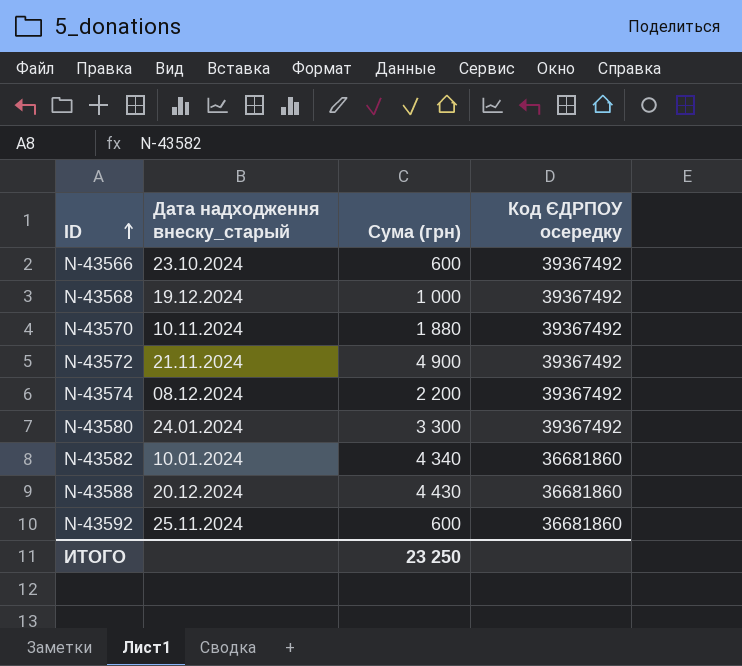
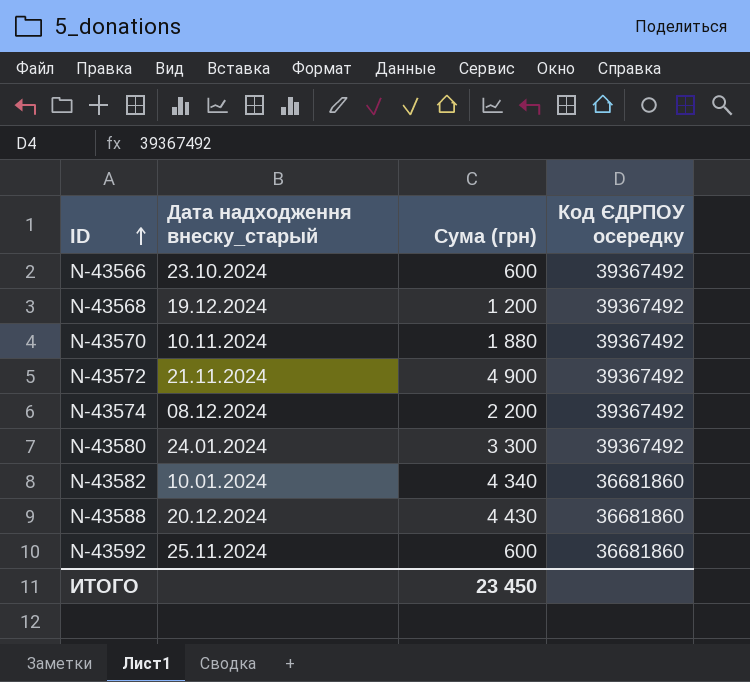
N-43568 | Сума (грн): 1 000 -> 1 200
ИТОГО | Сума (грн): 23 250 -> 23 450

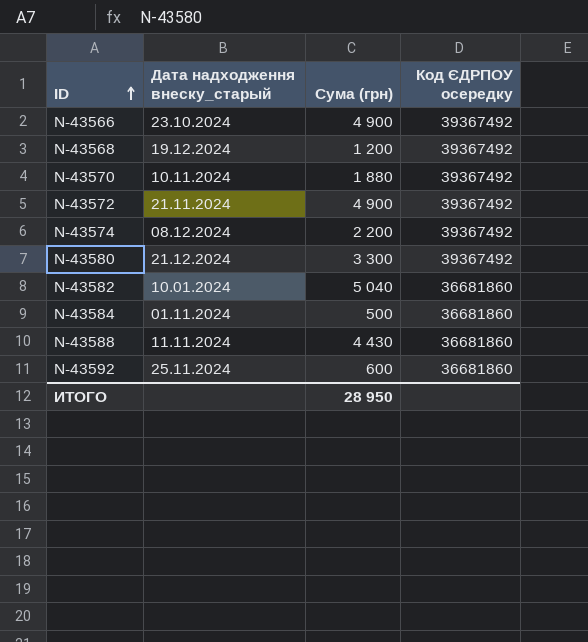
N-43566 | Сума (грн): 600 -> 4 900
N-43580 | Дата надходження внеску_старый: 24.01.2024 -> 21.12.2024
N-43582 | Сума (грн): 4 340 -> 5 040
row N-43584: none -> 01.11.2024 | 500 | 36681860
N-43588 | Дата надходження внеску_старый: 20.12.2024 -> 11.11.2024
ИТОГО | Сума (грн): 23 450 -> 28 950

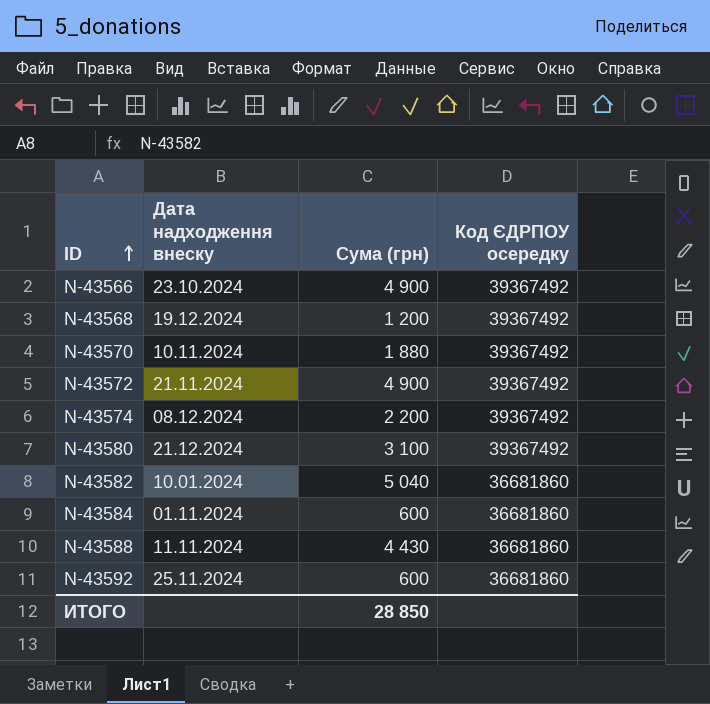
column name: Дата надходження внеску_старый -> Дата надходження внеску
N-43580 | Сума (грн): 3 300 -> 3 100
N-43584 | Сума (грн): 500 -> 600
ИТОГО | Сума (грн): 28 950 -> 28 850

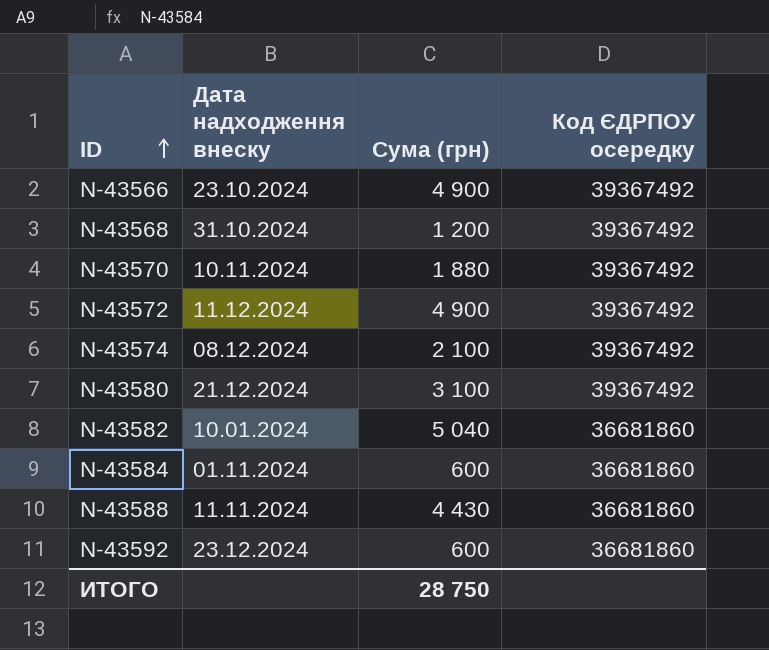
N-43568 | Дата надходження внеску: 19.12.2024 -> 31.10.2024
N-43572 | Дата надходження внеску: 21.11.2024 -> 11.12.2024
N-43574 | Сума (грн): 2 200 -> 2 100
N-43592 | Дата надходження внеску: 25.11.2024 -> 23.12.2024
ИТОГО | Сума (грн): 28 850 -> 28 750

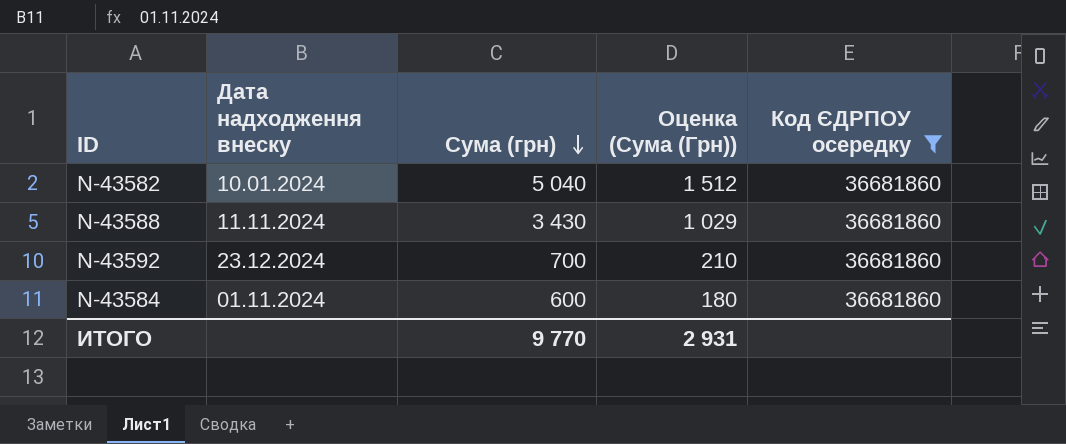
filter: none -> Код ЄДРПОУ осередку = 36681860
row order: ID ascending -> Сума (грн) descending
column Оценка (Сума (Грн)) | formula: none -> [Сума (грн)] * 0,3
N-43588 | Сума (грн): 4 430 -> 3 430
N-43592 | Сума (грн): 600 -> 700
ИТОГО | Сума (грн): 28 750 -> 9 770

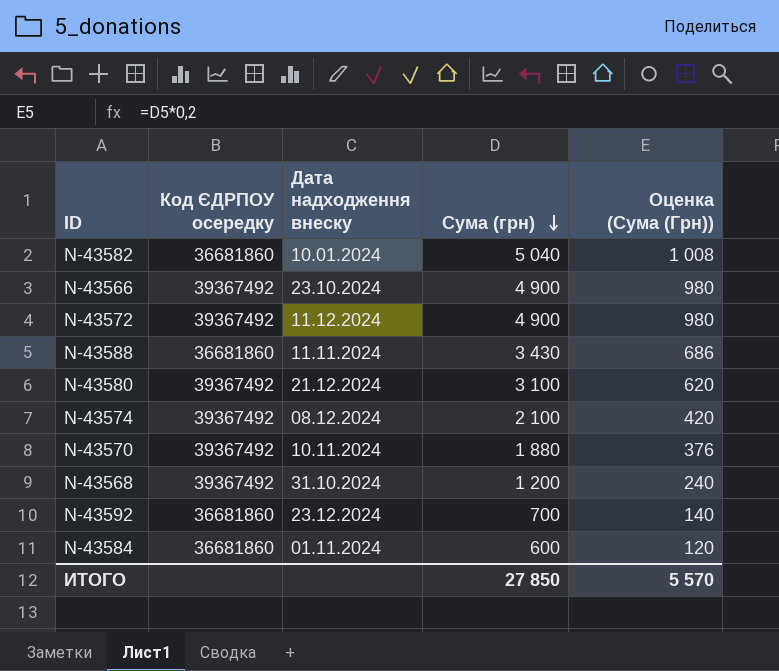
filter: Код ЄДРПОУ осередку = 36681860 -> none
column Код ЄДРПОУ осередку | position: 5 -> 2
column Оценка (Сума (Грн)) | formula: [Сума (грн)] * 0,3 -> [Сума (грн)] * 0,2
ИТОГО | Сума (грн): 9 770 -> 27 850
ИТОГО | Оценка (Сума (Грн)): 2 931 -> 5 570

